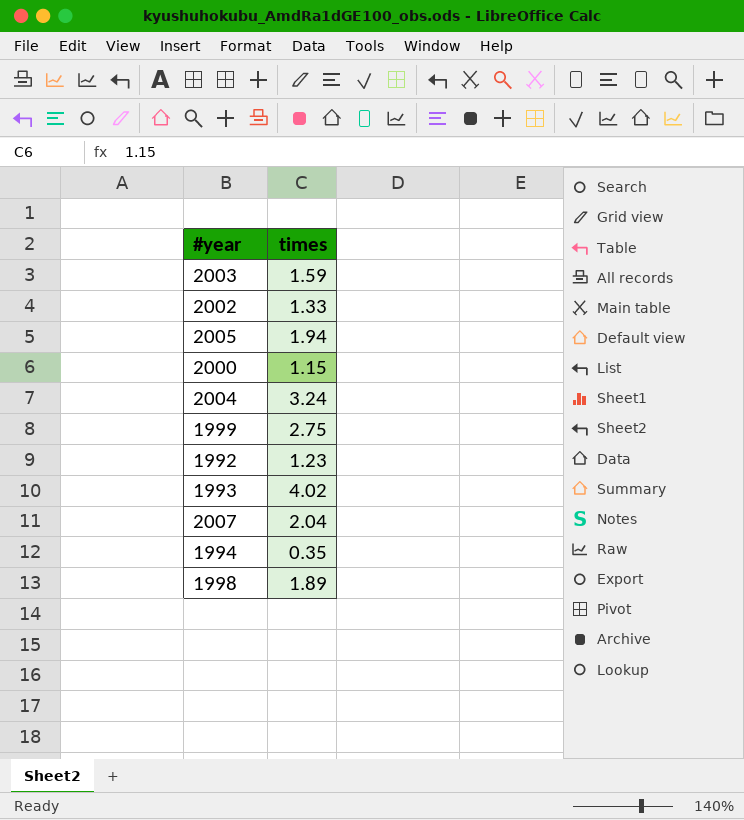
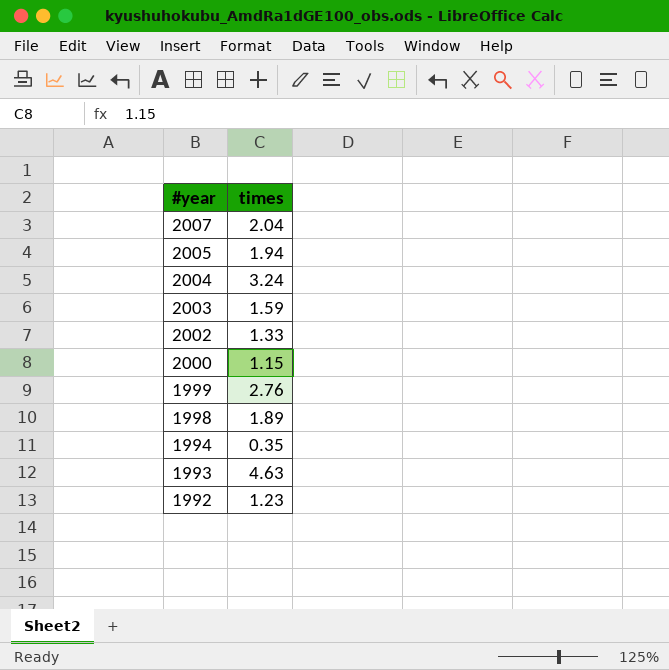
row order: none -> #year descending
1999 | times: 2.75 -> 2.76
1993 | times: 4.02 -> 4.63

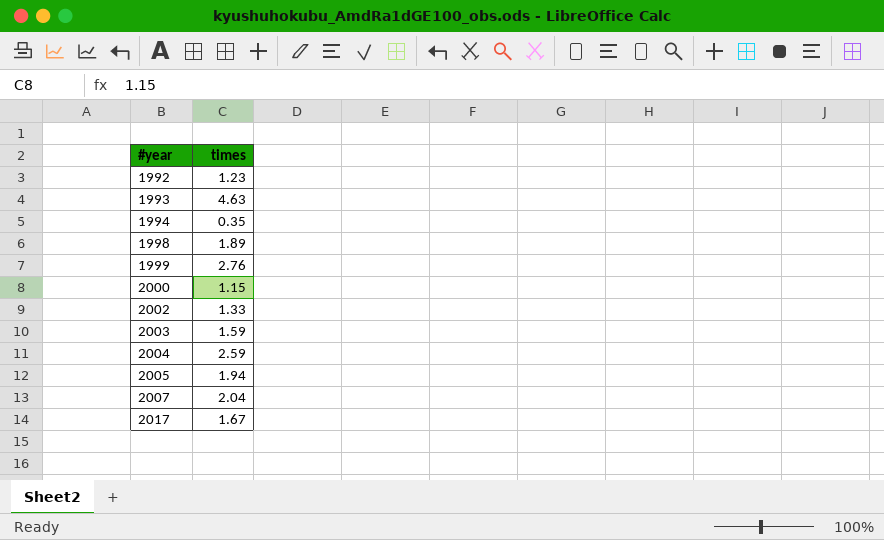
row order: #year descending -> #year ascending
2004 | times: 3.24 -> 2.59
row 2017: none -> 1.67

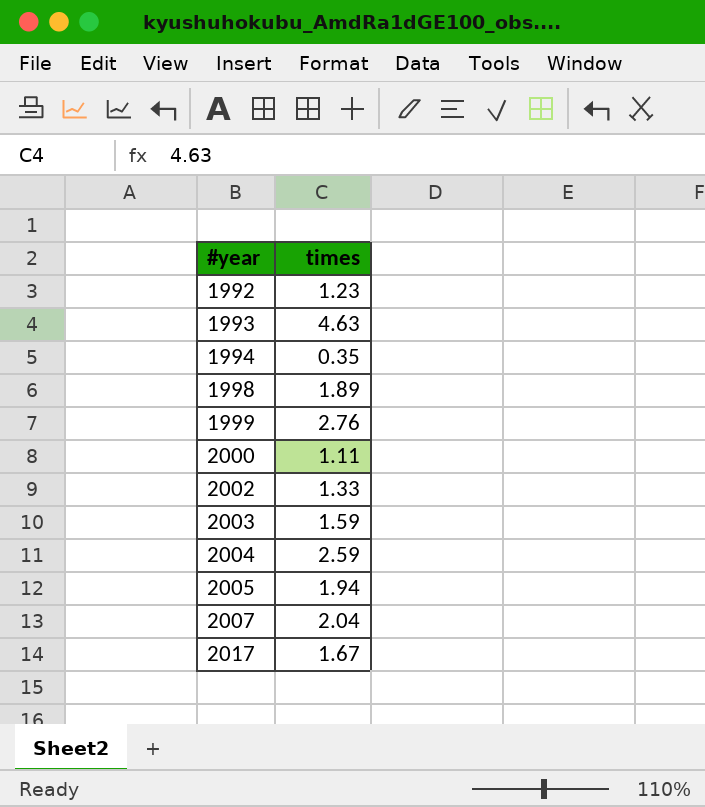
2000 | times: 1.15 -> 1.11

